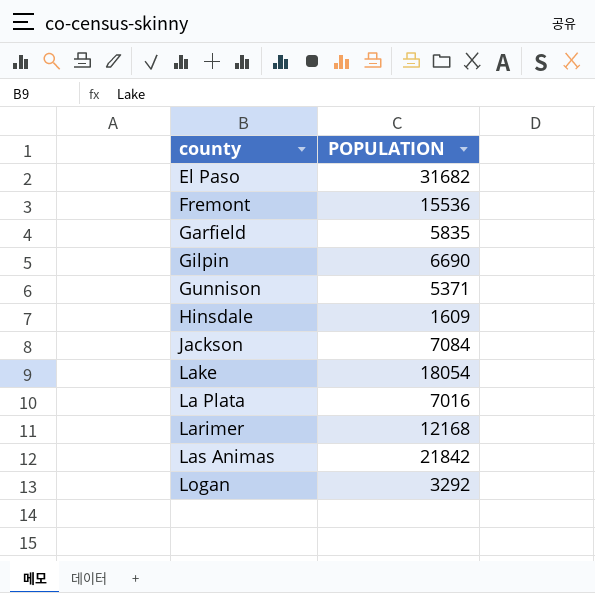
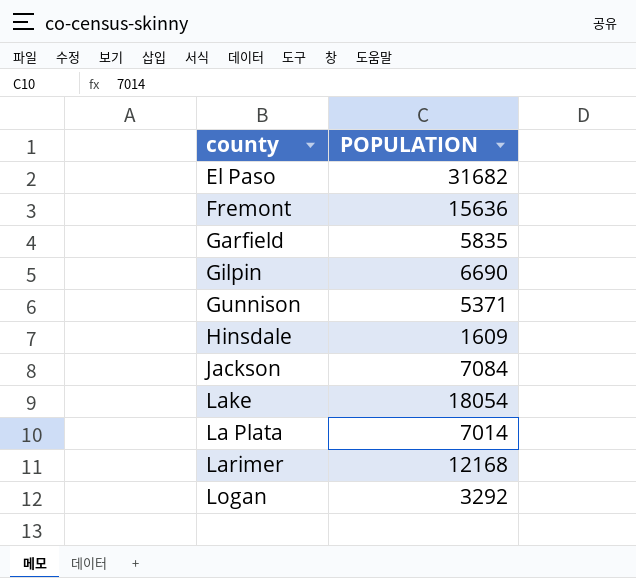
row Las Animas: 21842 -> none
Fremont | POPULATION: 15536 -> 15636
La Plata | POPULATION: 7016 -> 7014

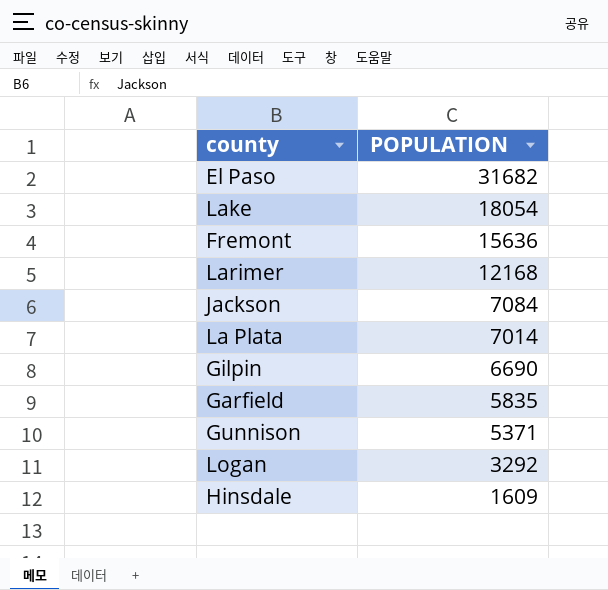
row order: none -> POPULATION descending

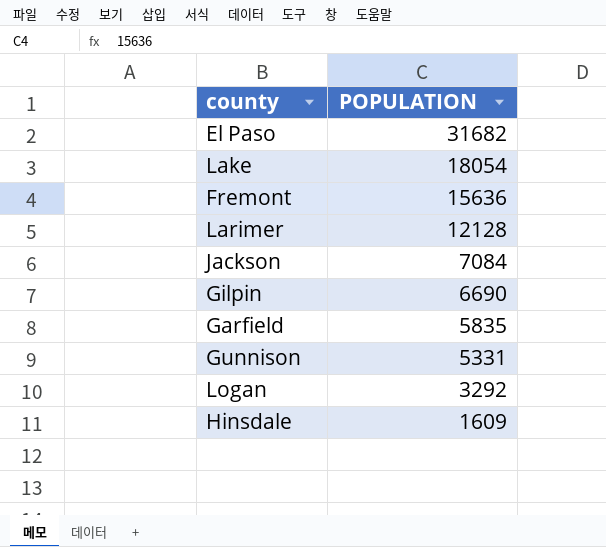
row La Plata: 7014 -> none
Larimer | POPULATION: 12168 -> 12128
Gunnison | POPULATION: 5371 -> 5331

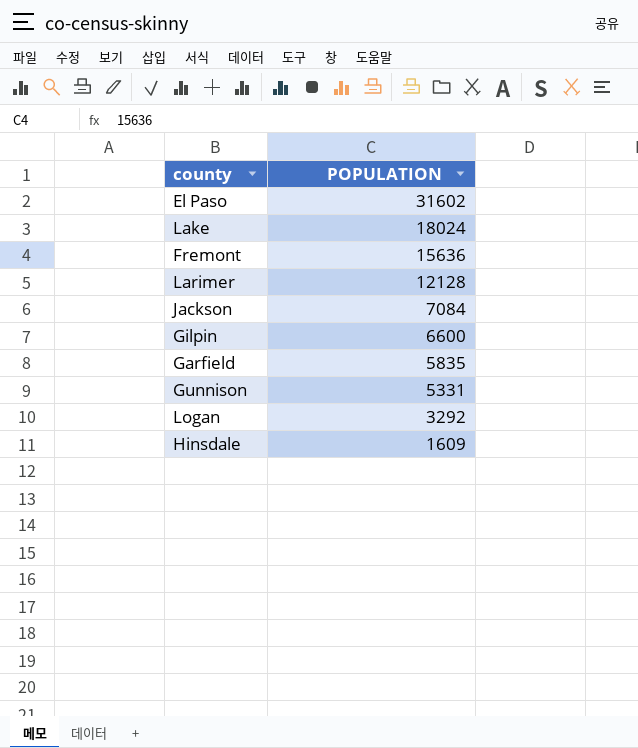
El Paso | POPULATION: 31682 -> 31602
Lake | POPULATION: 18054 -> 18024
Gilpin | POPULATION: 6690 -> 6600

